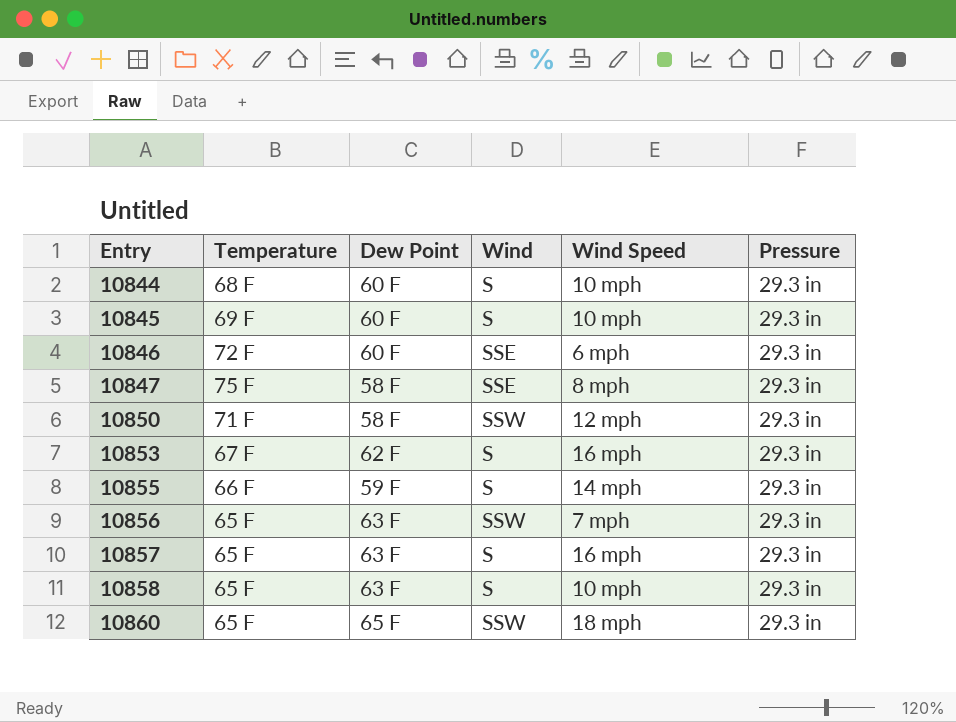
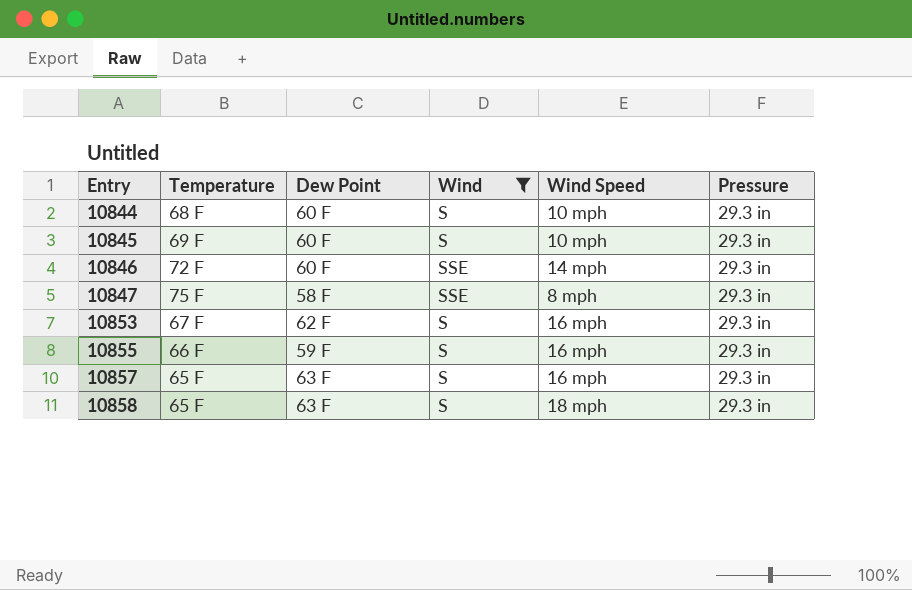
filter: none -> Wind != SSW
10846 | Wind Speed: 6 mph -> 14 mph
10855 | Wind Speed: 14 mph -> 16 mph
10858 | Wind Speed: 10 mph -> 18 mph

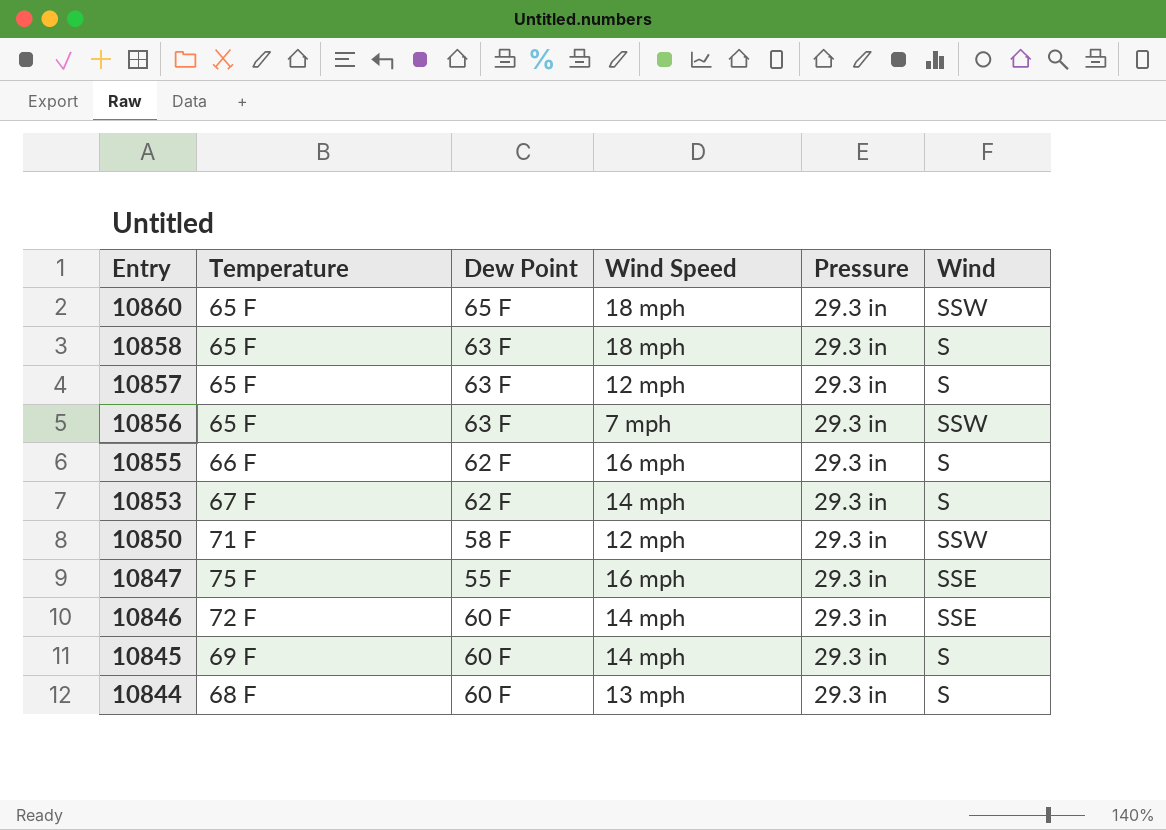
filter: Wind != SSW -> none
row order: Entry ascending -> Entry descending
column Wind | position: 4 -> 6
10857 | Wind Speed: 16 mph -> 12 mph
10855 | Dew Point: 59 F -> 62 F
10853 | Wind Speed: 16 mph -> 14 mph
10847 | Dew Point: 58 F -> 55 F
10847 | Wind Speed: 8 mph -> 16 mph
10845 | Wind Speed: 10 mph -> 14 mph
10844 | Wind Speed: 10 mph -> 13 mph

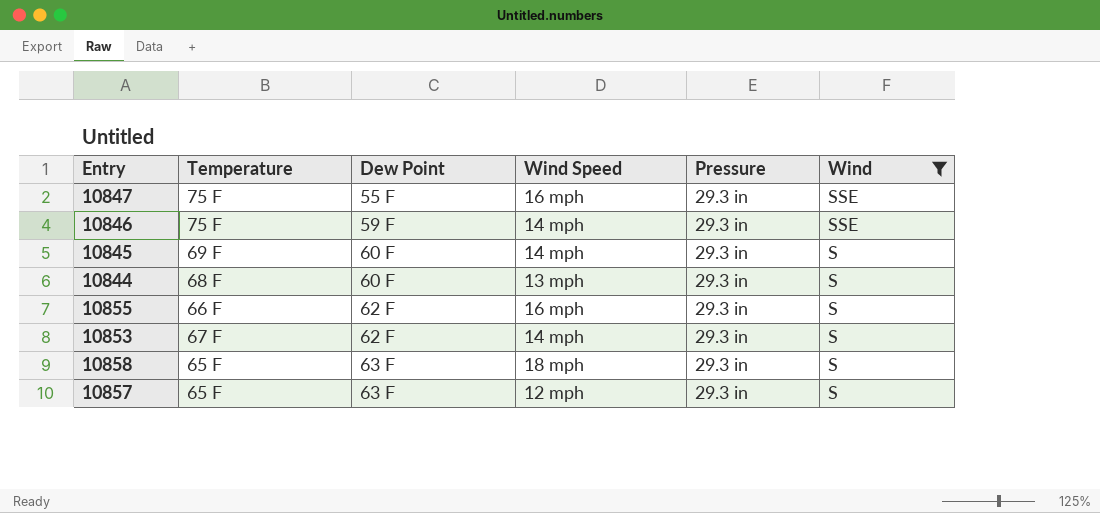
filter: none -> Wind != SSW
row order: Entry descending -> Dew Point ascending
10846 | Temperature: 72 F -> 75 F
10846 | Dew Point: 60 F -> 59 F

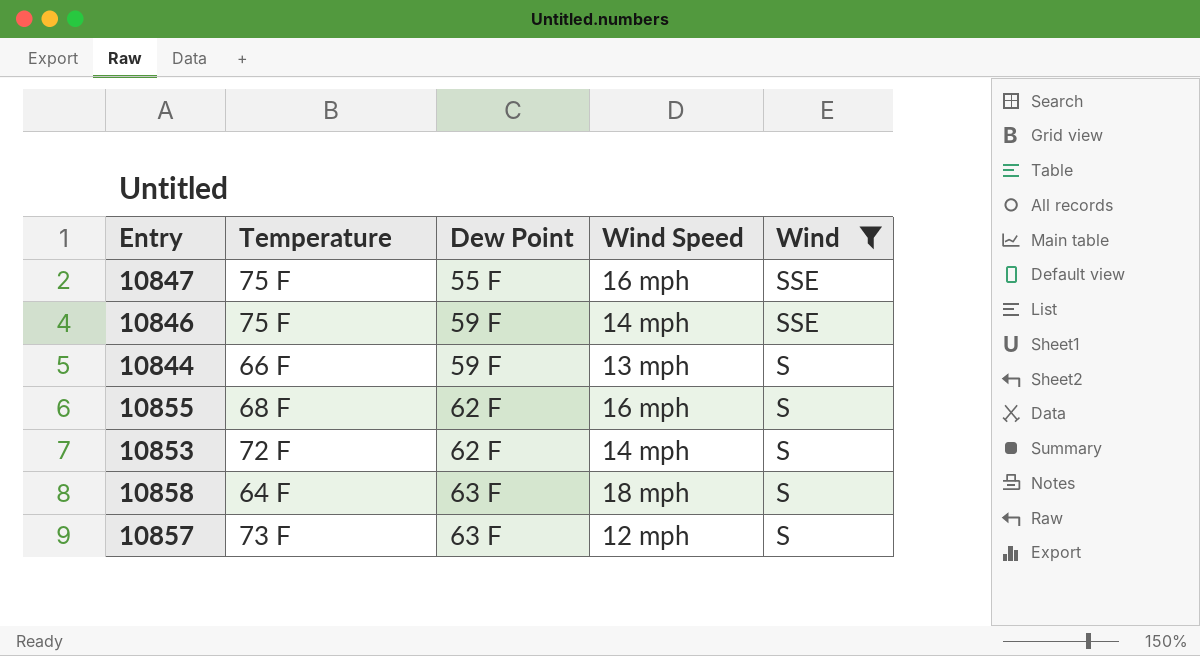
column Pressure | position: 5 -> none
row 10845: 69 F | 60 F | 14 mph | 29.3 in | S -> none
10844 | Temperature: 68 F -> 66 F
10844 | Dew Point: 60 F -> 59 F
10855 | Temperature: 66 F -> 68 F
10853 | Temperature: 67 F -> 72 F
10858 | Temperature: 65 F -> 64 F
10857 | Temperature: 65 F -> 73 F

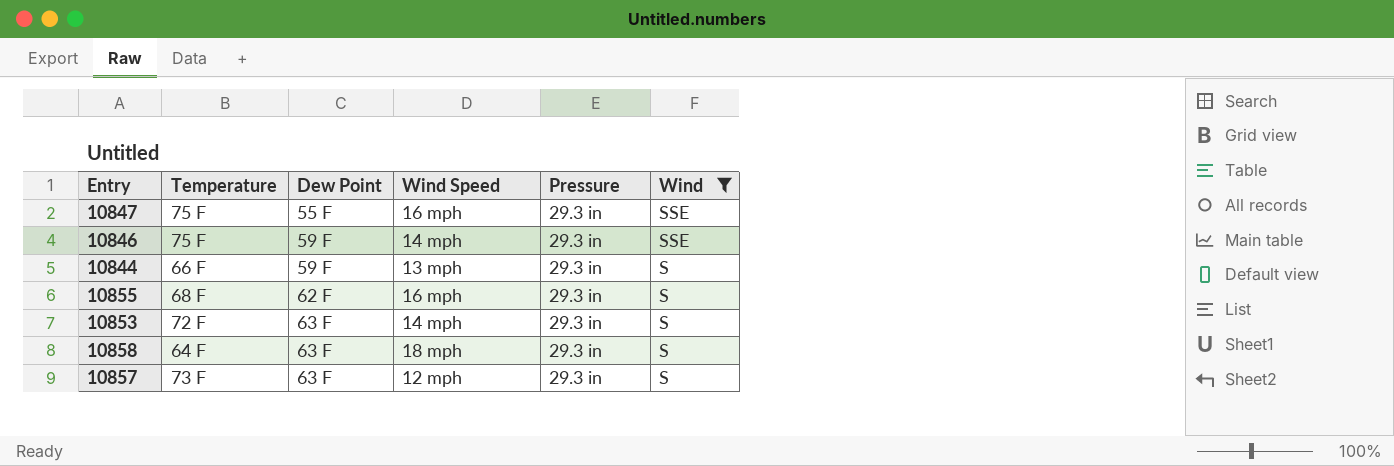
column Pressure | position: none -> 5
10853 | Dew Point: 62 F -> 63 F

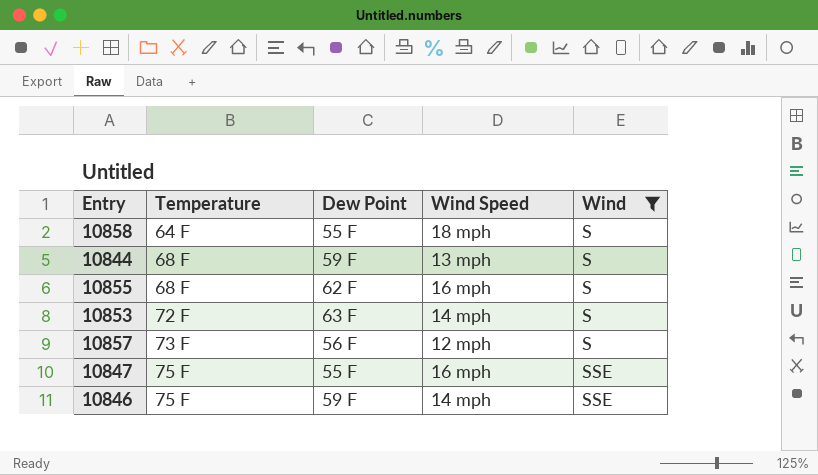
row order: Dew Point ascending -> Temperature ascending
column Pressure | position: 5 -> none
10858 | Dew Point: 63 F -> 55 F
10844 | Temperature: 66 F -> 68 F
10857 | Dew Point: 63 F -> 56 F

